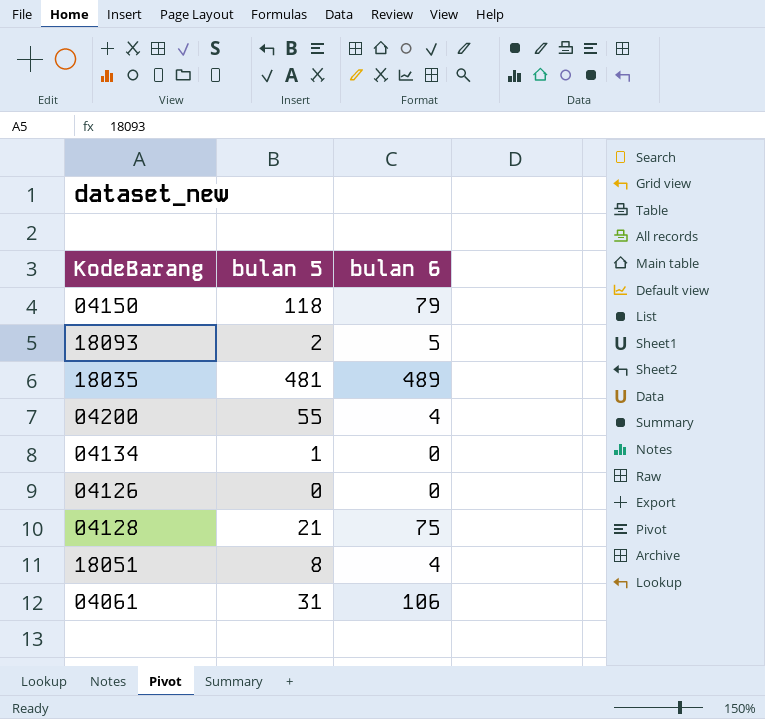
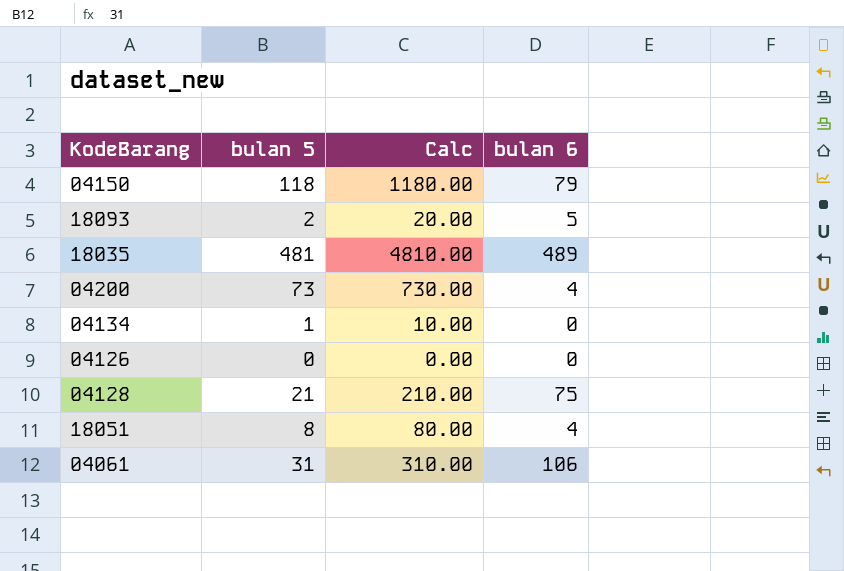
column Calc | formula: none -> [bulan 5] * 10
04200 | bulan 5: 55 -> 73

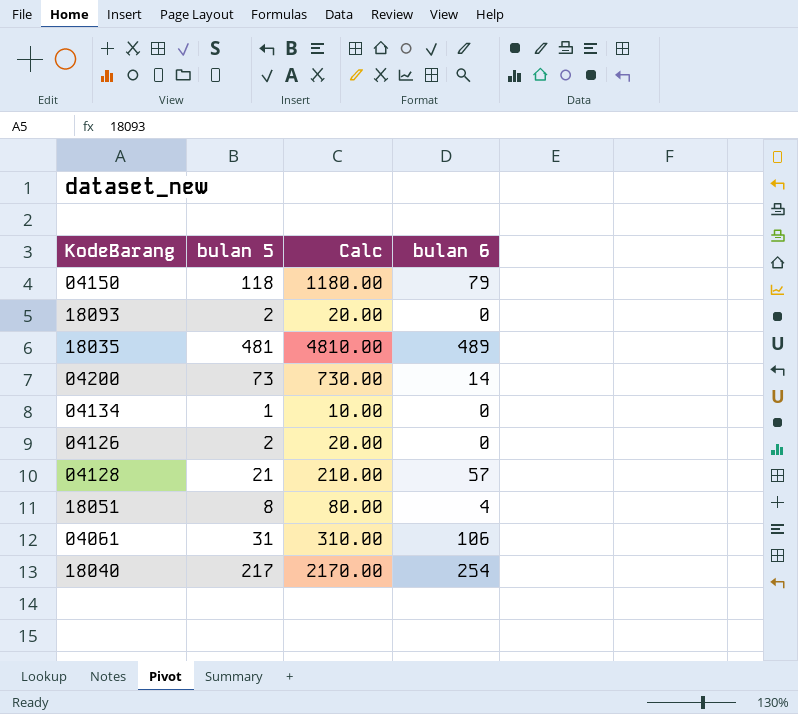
18093 | bulan 6: 5 -> 0
04200 | bulan 6: 4 -> 14
04126 | bulan 5: 0 -> 2
04126 | Calc: 0.00 -> 20.00
04128 | bulan 6: 75 -> 57
row 18040: none -> 217 | 2170.00 | 254

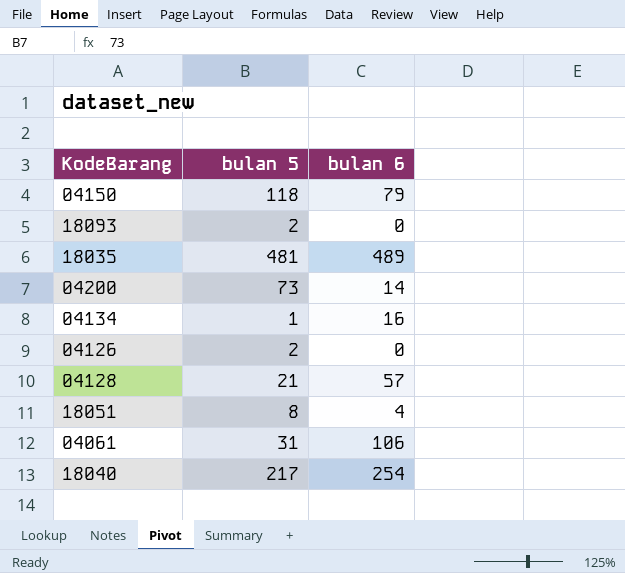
column Calc | formula: [bulan 5] * 10 -> none
04134 | bulan 6: 0 -> 16

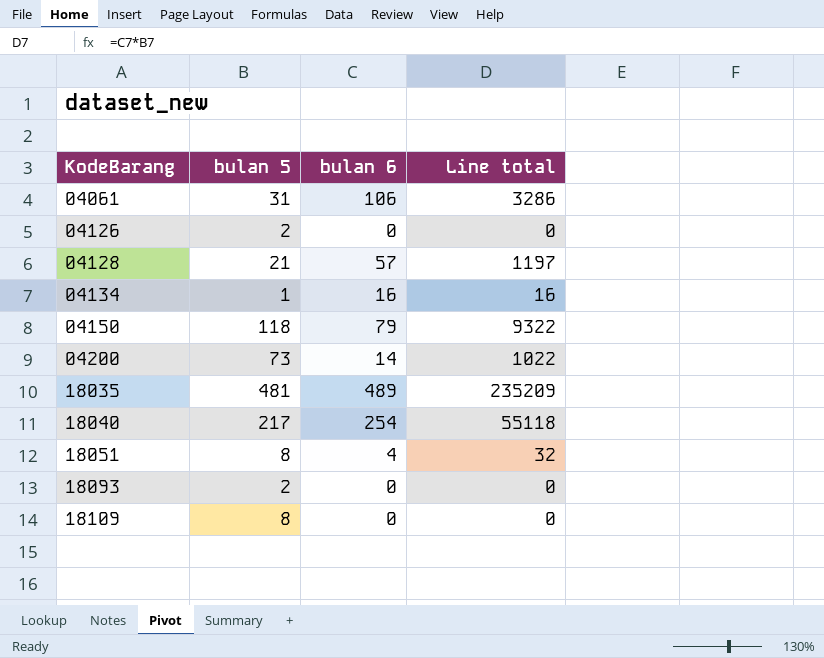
row order: none -> KodeBarang ascending
column Line total | formula: none -> [bulan 5] * [bulan 6]
row 18109: none -> 8 | 0 | 0

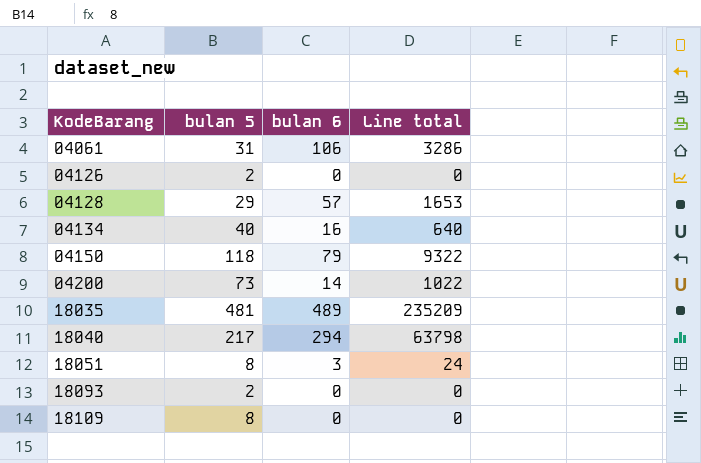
04128 | bulan 5: 21 -> 29
04128 | Line total: 1197 -> 1653
04134 | bulan 5: 1 -> 40
04134 | Line total: 16 -> 640
18040 | bulan 6: 254 -> 294
18040 | Line total: 55118 -> 63798
18051 | bulan 6: 4 -> 3
18051 | Line total: 32 -> 24

